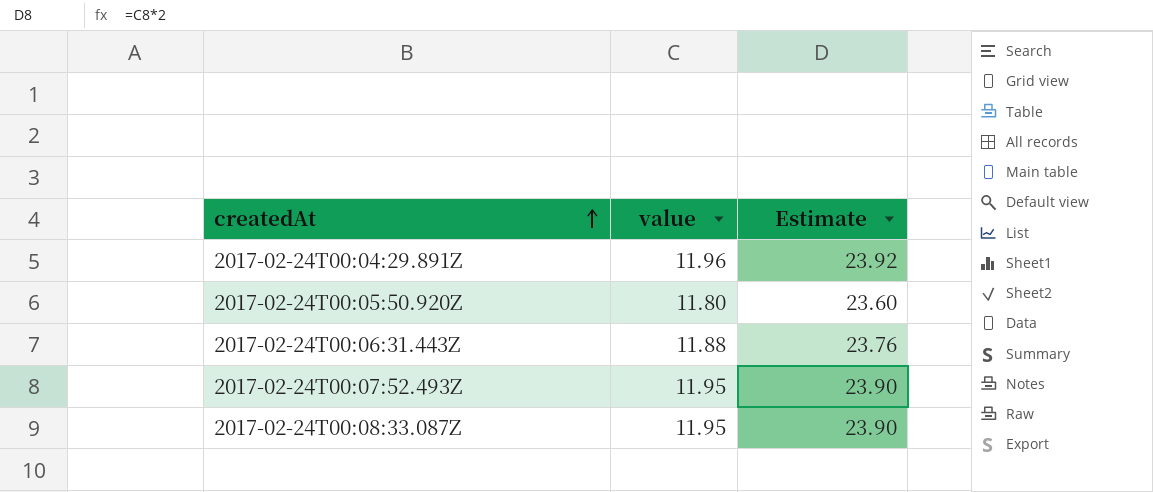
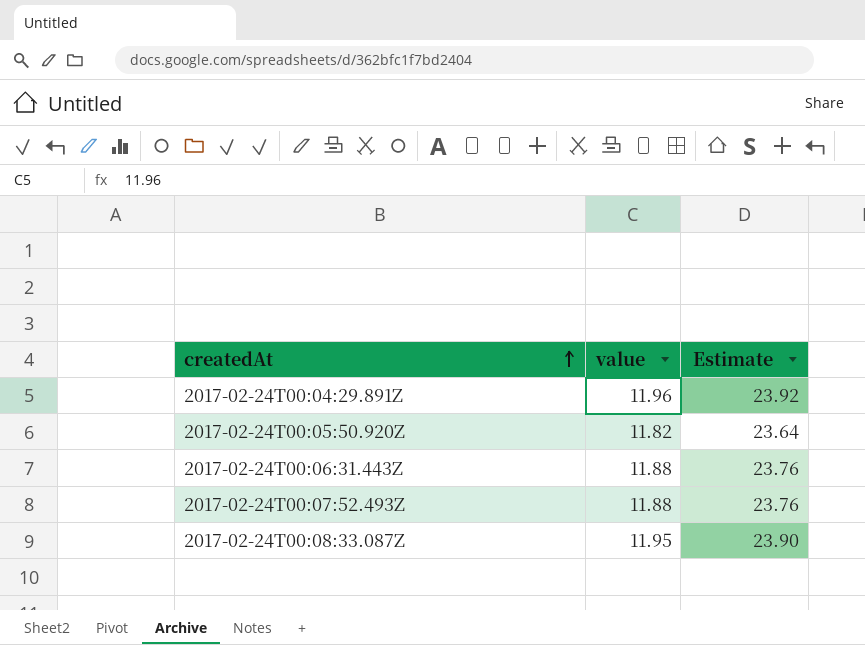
2017-02-24T00:05:50.920Z | value: 11.80 -> 11.82
2017-02-24T00:05:50.920Z | Estimate: 23.60 -> 23.64
2017-02-24T00:07:52.493Z | value: 11.95 -> 11.88
2017-02-24T00:07:52.493Z | Estimate: 23.90 -> 23.76

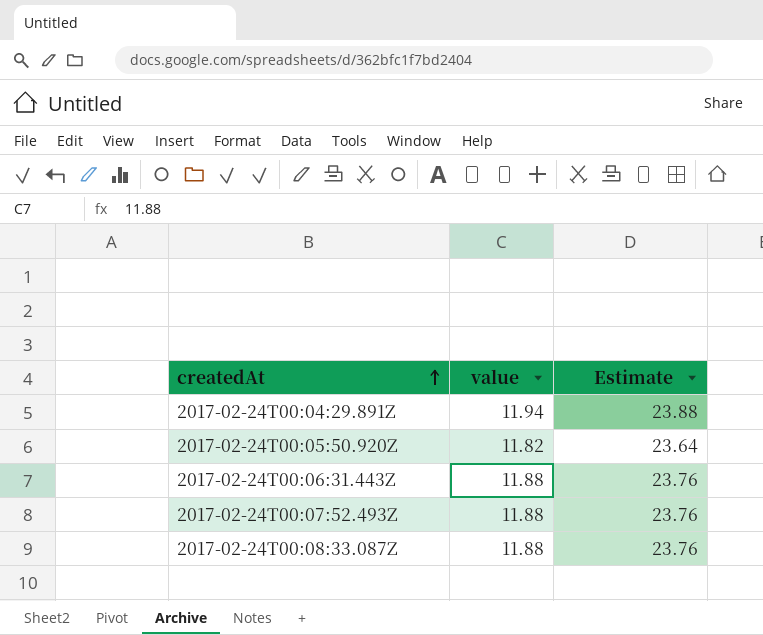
2017-02-24T00:04:29.891Z | value: 11.96 -> 11.94
2017-02-24T00:04:29.891Z | Estimate: 23.92 -> 23.88
2017-02-24T00:08:33.087Z | value: 11.95 -> 11.88
2017-02-24T00:08:33.087Z | Estimate: 23.90 -> 23.76

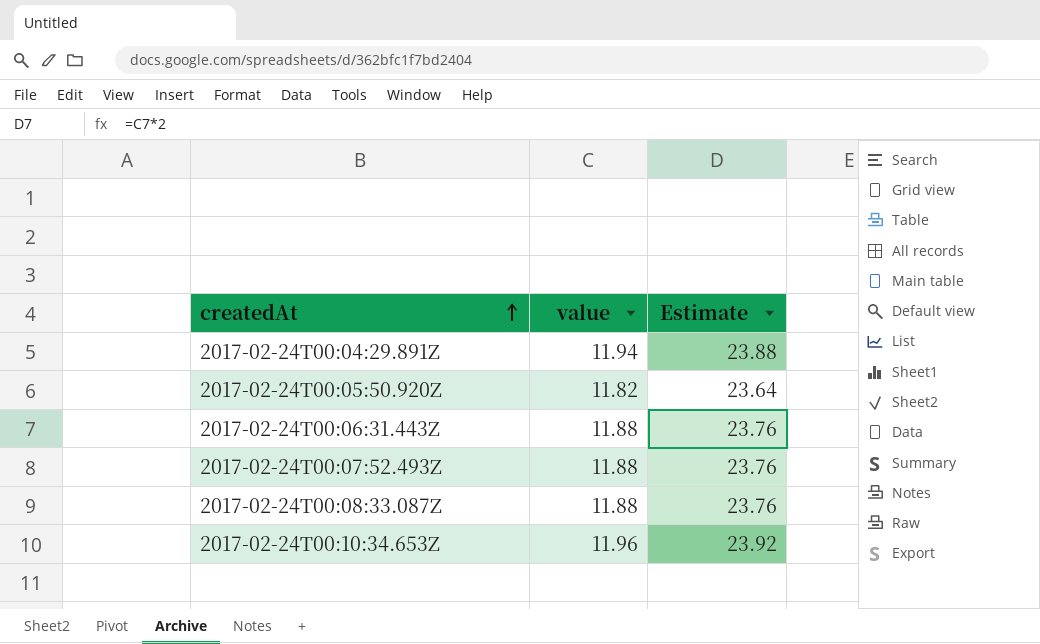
row 2017-02-24T00:10:34.653Z: none -> 11.96 | 23.92

